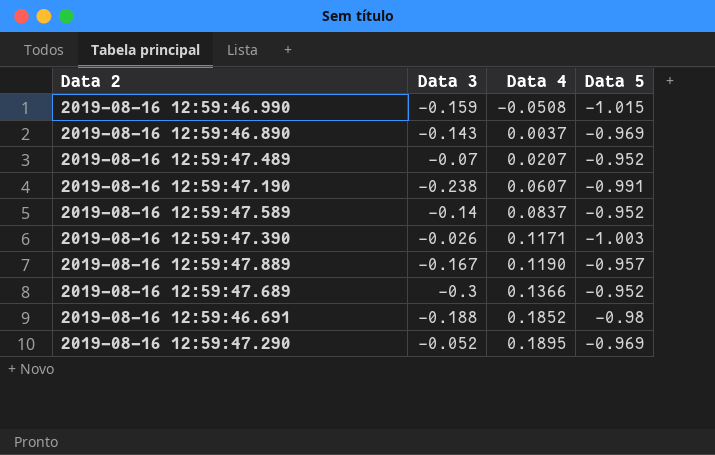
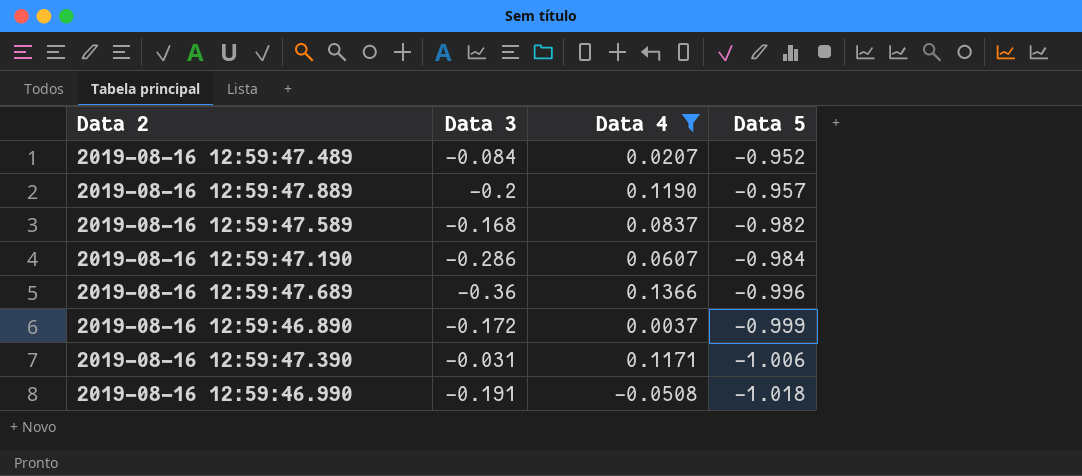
filter: none -> Data 4 <= 0.1366
row order: Data 4 ascending -> Data 5 descending
2019-08-16 12:59:47.489 | Data 3: -0.07 -> -0.084
2019-08-16 12:59:47.889 | Data 3: -0.167 -> -0.2
2019-08-16 12:59:47.589 | Data 3: -0.14 -> -0.168
2019-08-16 12:59:47.589 | Data 5: -0.952 -> -0.982
2019-08-16 12:59:47.190 | Data 3: -0.238 -> -0.286
2019-08-16 12:59:47.190 | Data 5: -0.991 -> -0.984
2019-08-16 12:59:47.689 | Data 3: -0.3 -> -0.36
2019-08-16 12:59:47.689 | Data 5: -0.952 -> -0.996
2019-08-16 12:59:46.890 | Data 3: -0.143 -> -0.172
2019-08-16 12:59:46.890 | Data 5: -0.969 -> -0.999
2019-08-16 12:59:47.390 | Data 3: -0.026 -> -0.031
2019-08-16 12:59:47.390 | Data 5: -1.003 -> -1.006
2019-08-16 12:59:46.990 | Data 3: -0.159 -> -0.191
2019-08-16 12:59:46.990 | Data 5: -1.015 -> -1.018

